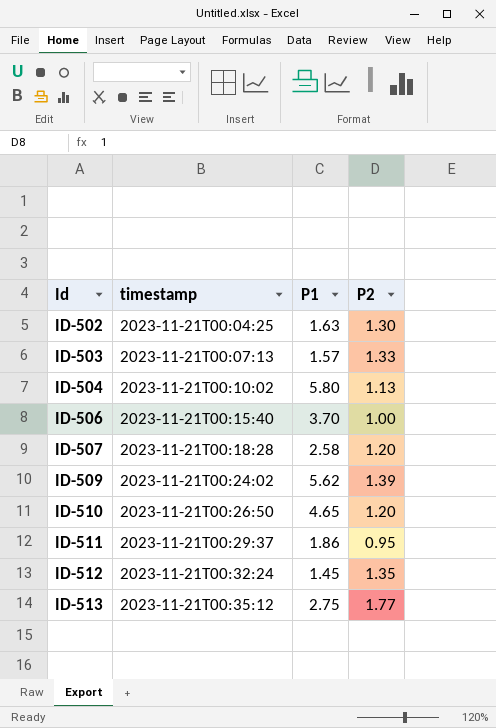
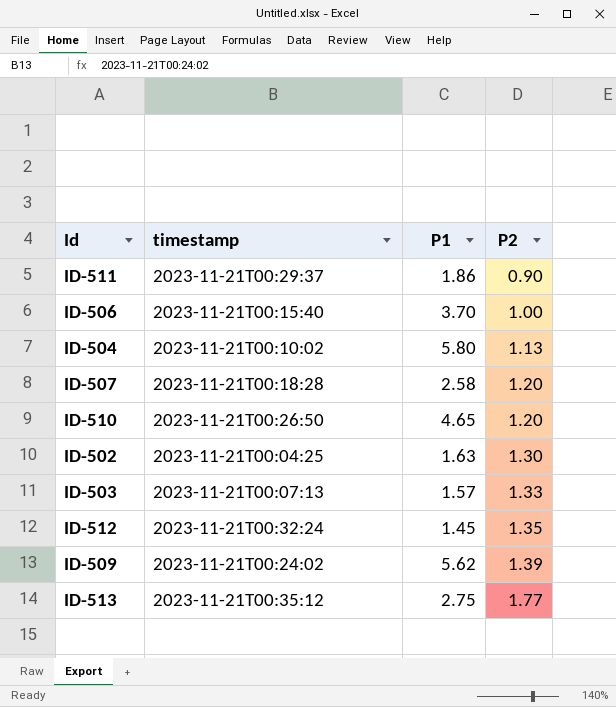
row order: Id ascending -> P2 ascending
ID-511 | P2: 0.95 -> 0.90

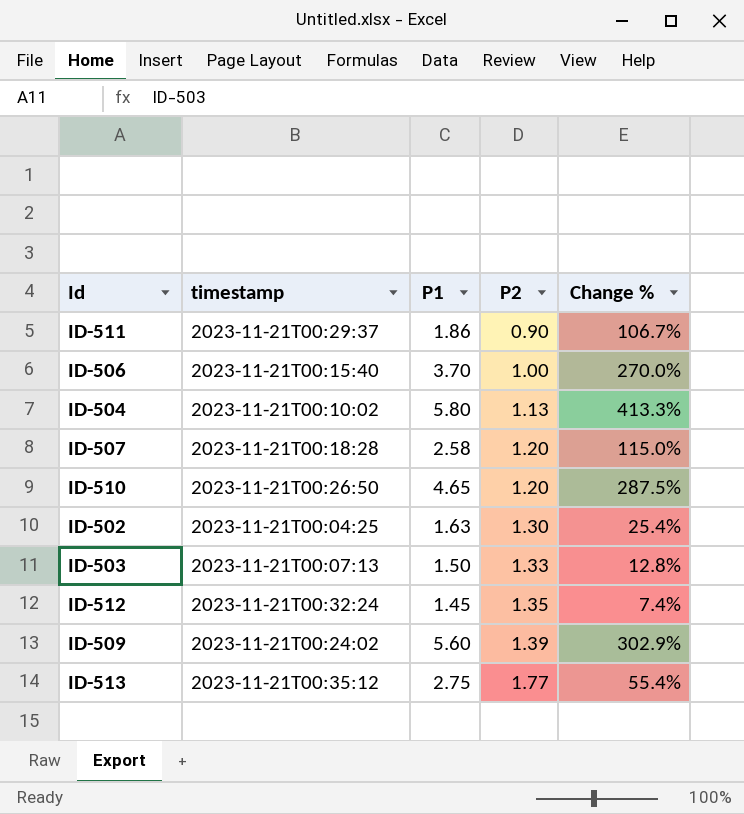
column Change % | formula: none -> ([P1] - [P2]) / [P2]
ID-503 | P1: 1.57 -> 1.50
ID-509 | P1: 5.62 -> 5.60

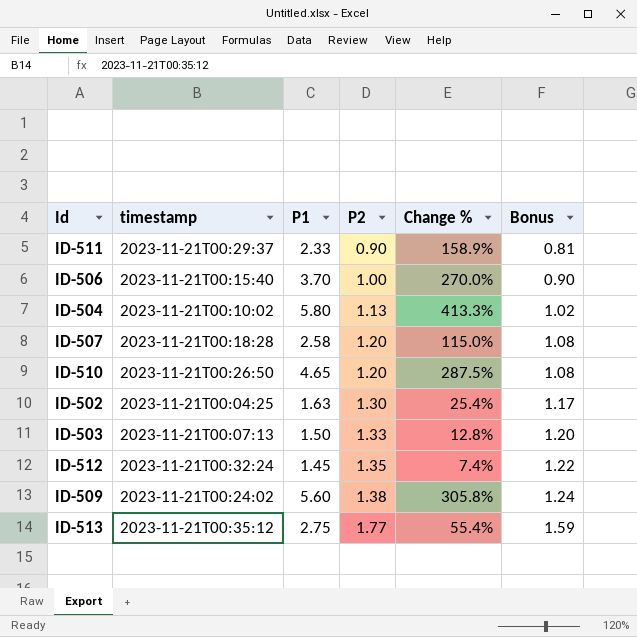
column Bonus | formula: none -> [P2] * 0.9
ID-511 | P1: 1.86 -> 2.33
ID-511 | Change %: 106.7% -> 158.9%
ID-509 | P2: 1.39 -> 1.38
ID-509 | Change %: 302.9% -> 305.8%

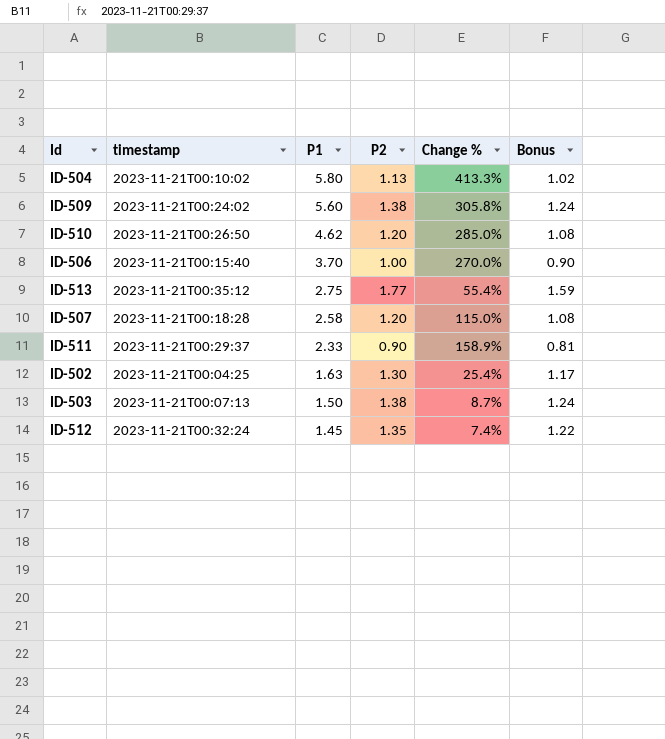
row order: P2 ascending -> P1 descending
ID-510 | P1: 4.65 -> 4.62
ID-510 | Change %: 287.5% -> 285.0%
ID-503 | P2: 1.33 -> 1.38
ID-503 | Change %: 12.8% -> 8.7%
ID-503 | Bonus: 1.20 -> 1.24

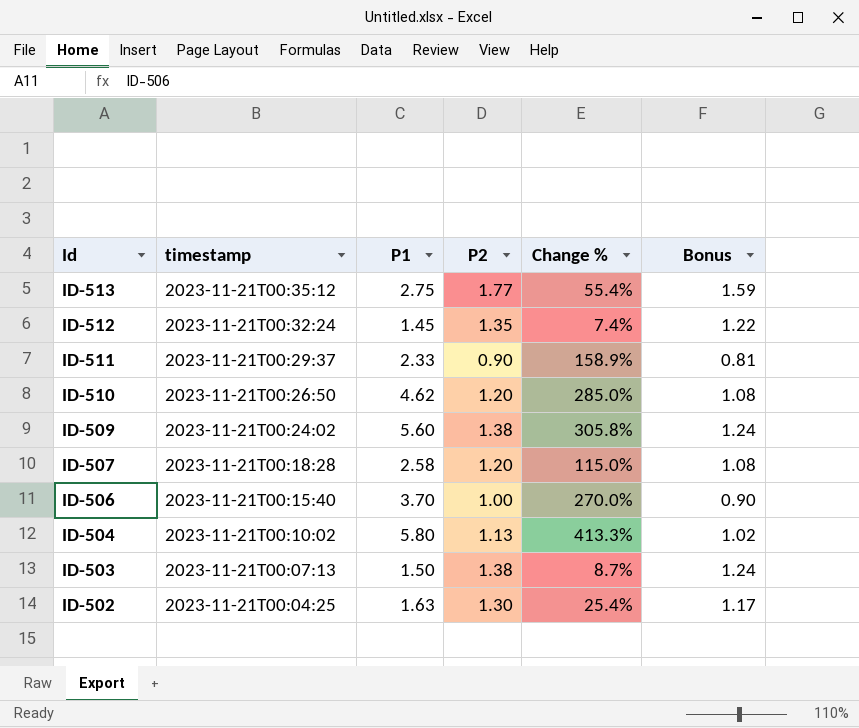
row order: P1 descending -> Id descending

